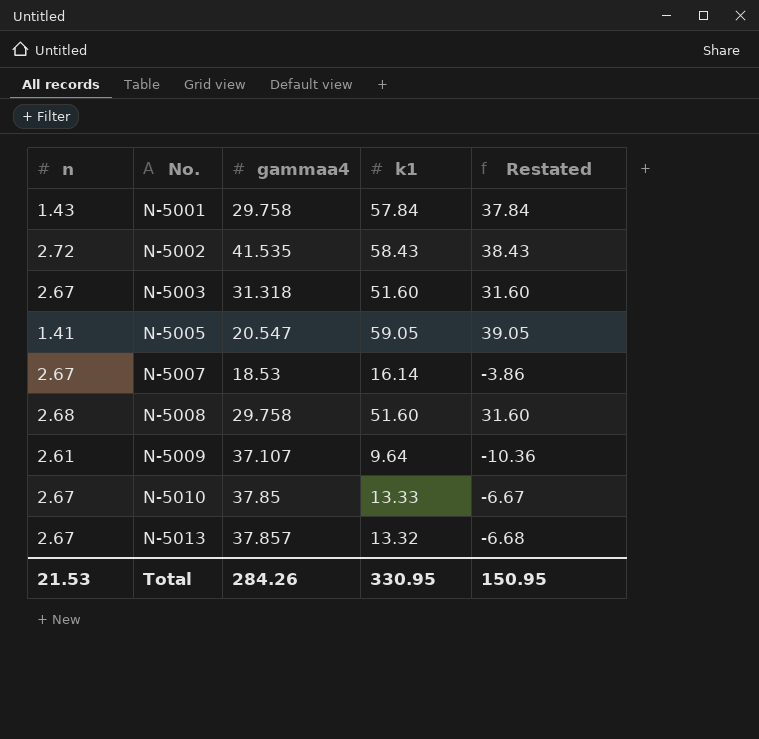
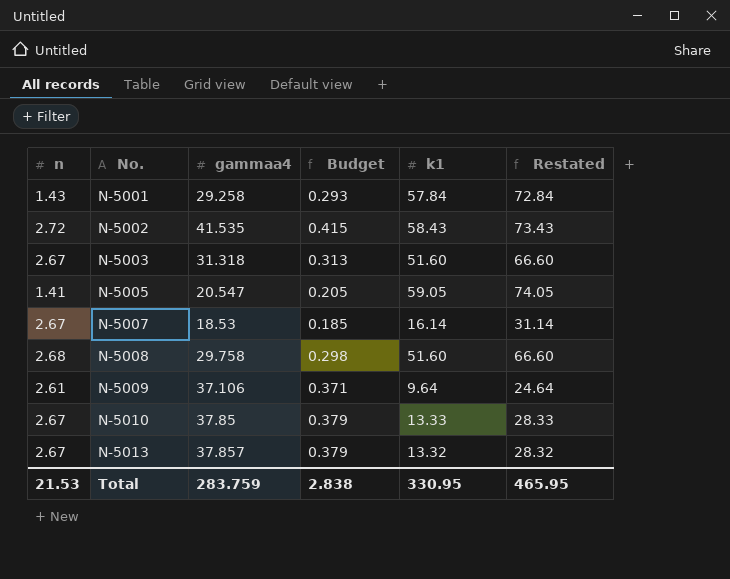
column Budget | formula: none -> [gammaa4] * 0.01
column Restated | formula: [k1] - 20 -> [k1] + 15
N-5001 | gammaa4: 29.758 -> 29.258
N-5009 | gammaa4: 37.107 -> 37.106
Total | gammaa4: 284.26 -> 283.759
Total | Restated: 150.95 -> 465.95

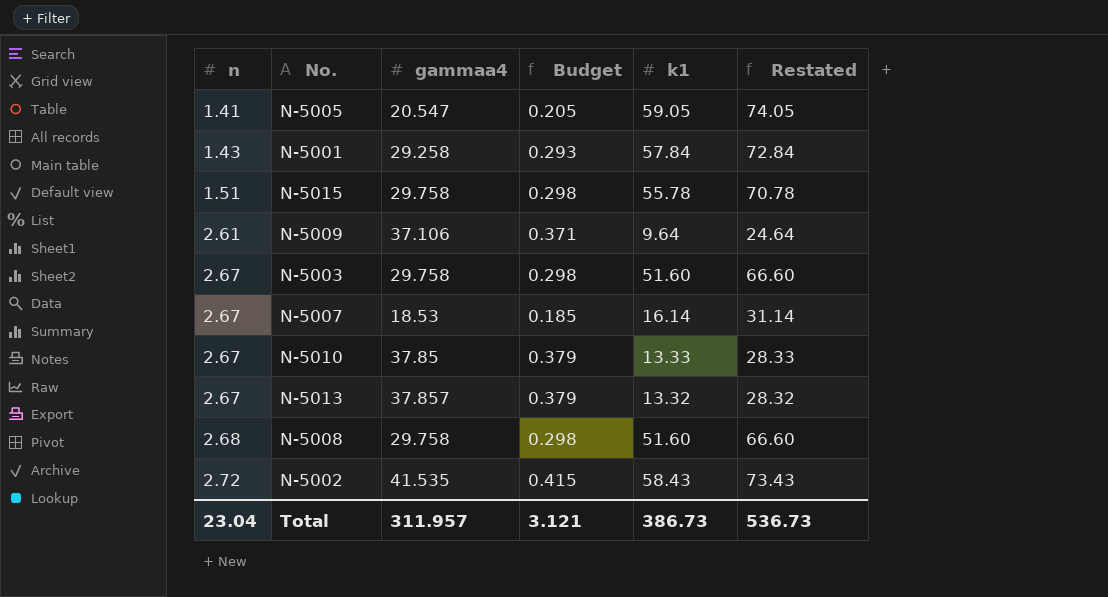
row order: No. ascending -> n ascending
row N-5015: none -> 1.51 | 29.758 | 0.298 | 55.78 | 70.78
N-5003 | gammaa4: 31.318 -> 29.758
N-5003 | Budget: 0.313 -> 0.298
Total | n: 21.53 -> 23.04
Total | gammaa4: 283.759 -> 311.957
Total | Budget: 2.838 -> 3.121
Total | k1: 330.95 -> 386.73
Total | Restated: 465.95 -> 536.73

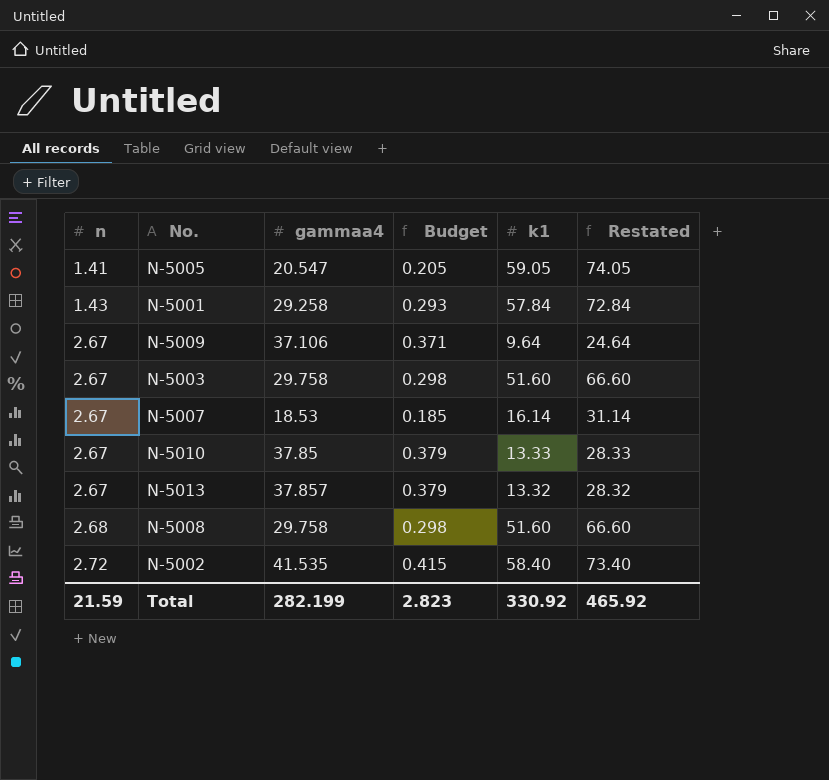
row N-5015: 1.51 | 29.758 | 0.298 | 55.78 | 70.78 -> none
N-5009 | n: 2.61 -> 2.67
N-5002 | k1: 58.43 -> 58.40
N-5002 | Restated: 73.43 -> 73.40
Total | n: 23.04 -> 21.59
Total | gammaa4: 311.957 -> 282.199
Total | Budget: 3.121 -> 2.823
Total | k1: 386.73 -> 330.92
Total | Restated: 536.73 -> 465.92

